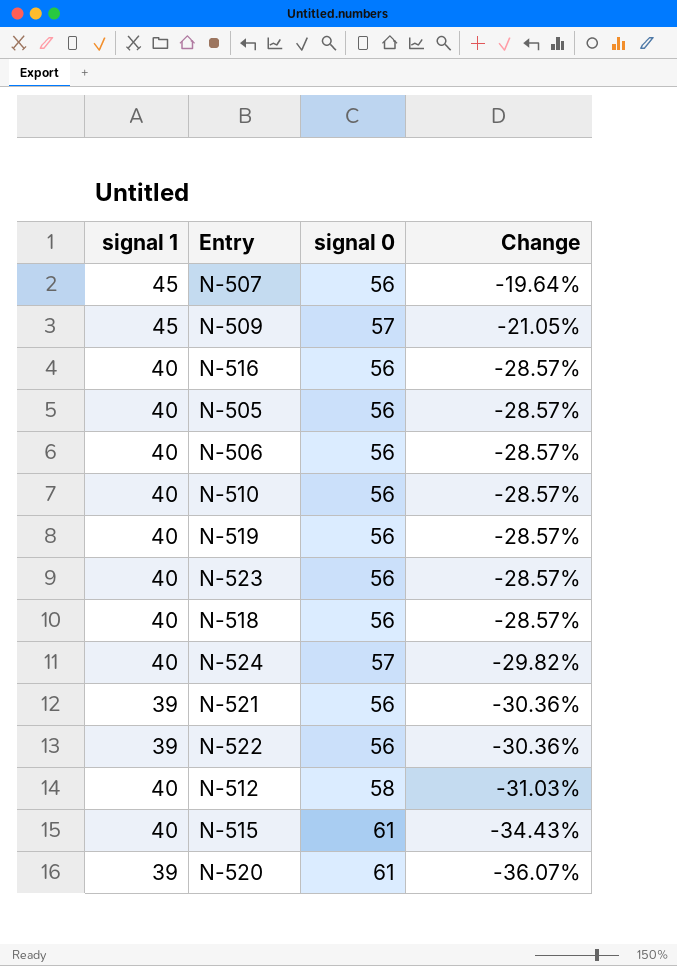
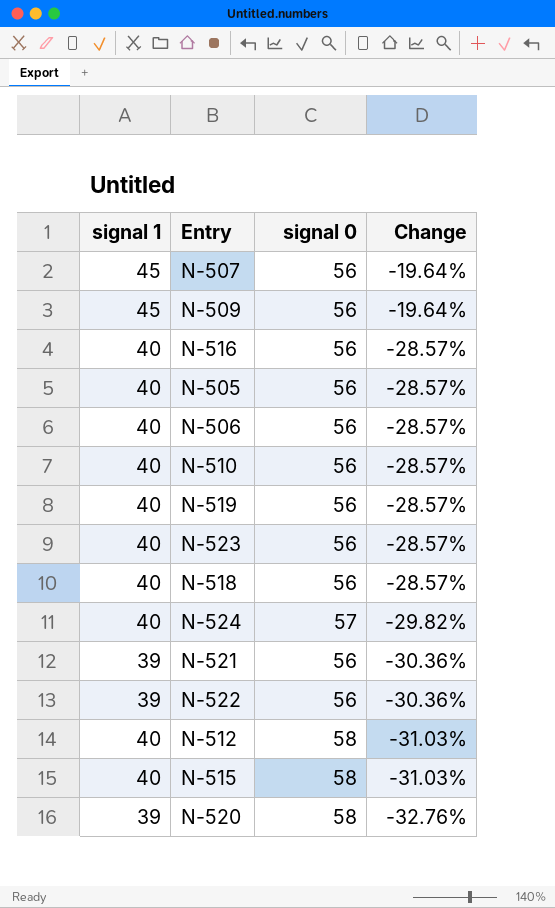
N-509 | signal 0: 57 -> 56
N-509 | Change: -21.05% -> -19.64%
N-515 | signal 0: 61 -> 58
N-515 | Change: -34.43% -> -31.03%
N-520 | signal 0: 61 -> 58
N-520 | Change: -36.07% -> -32.76%

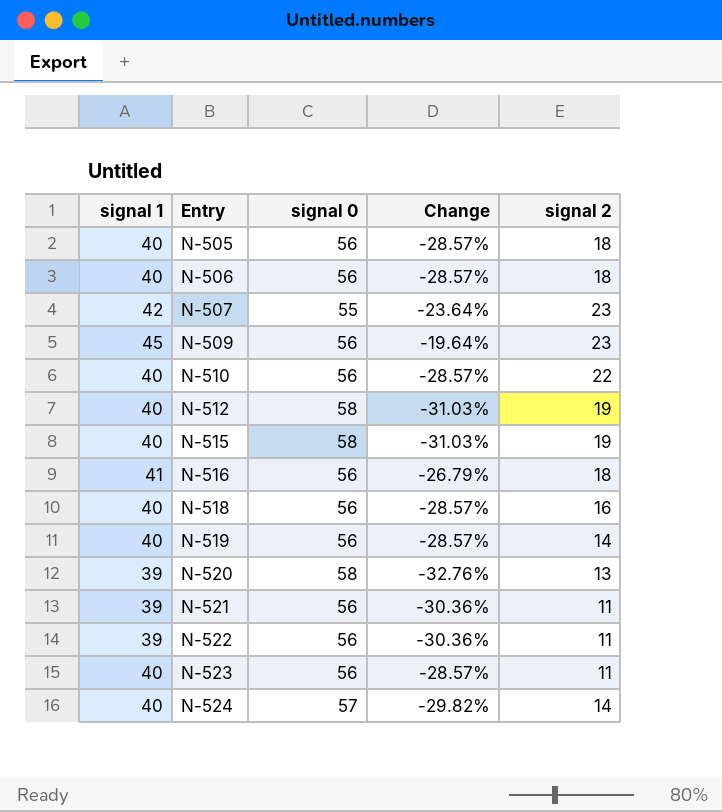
row order: Change descending -> Entry ascending
column signal 2 | position: none -> 5
N-507 | signal 1: 45 -> 42
N-507 | signal 0: 56 -> 55
N-507 | Change: -19.64% -> -23.64%
N-516 | signal 1: 40 -> 41
N-516 | Change: -28.57% -> -26.79%

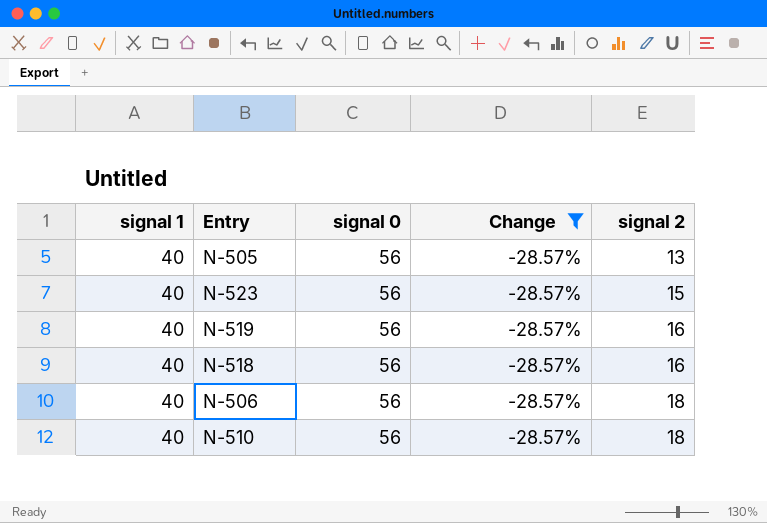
filter: none -> Change = -28.57%
row order: Entry ascending -> signal 2 ascending
N-505 | signal 2: 18 -> 13
N-523 | signal 2: 11 -> 15
N-519 | signal 2: 14 -> 16
N-510 | signal 2: 22 -> 18

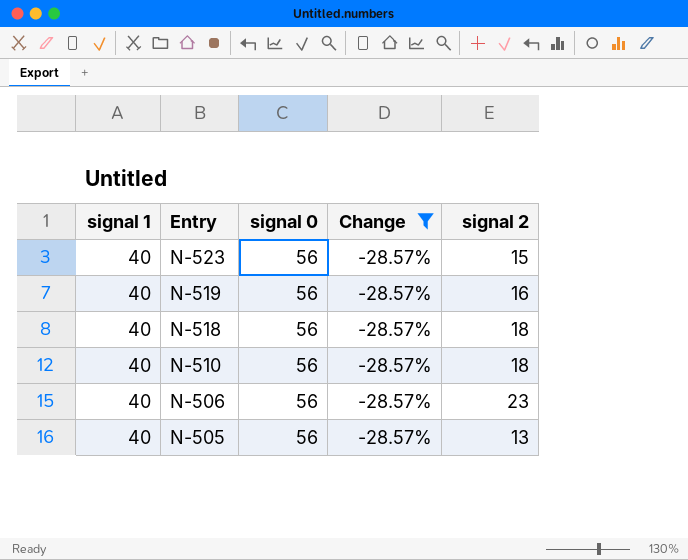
row order: signal 2 ascending -> Entry descending
N-518 | signal 2: 16 -> 18
N-506 | signal 2: 18 -> 23

